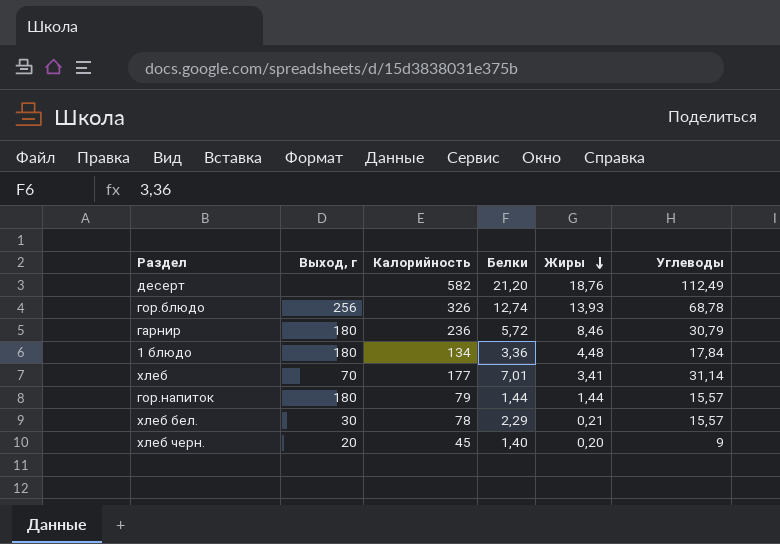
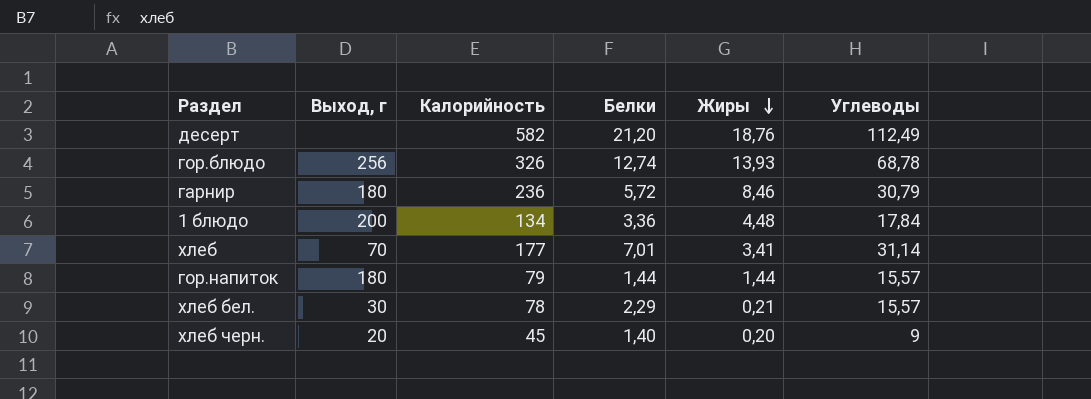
1 блюдо | Выход, г: 180 -> 200

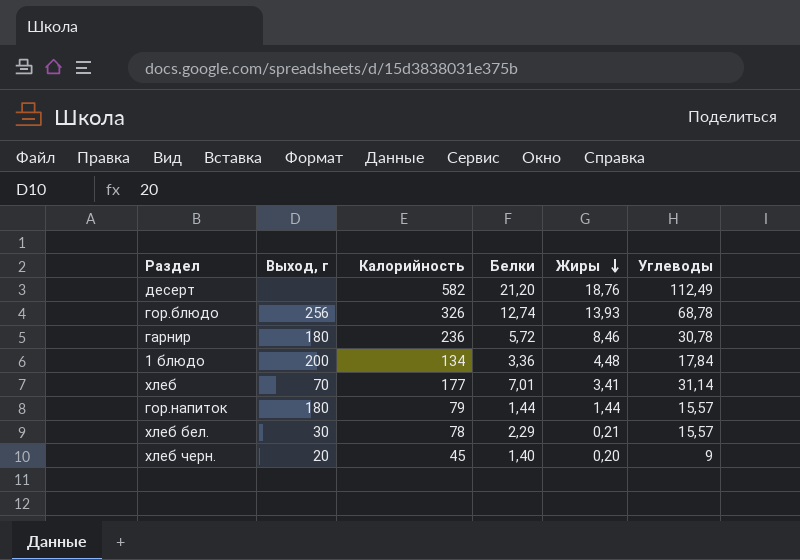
гарнир | Углеводы: 30,79 -> 30,78

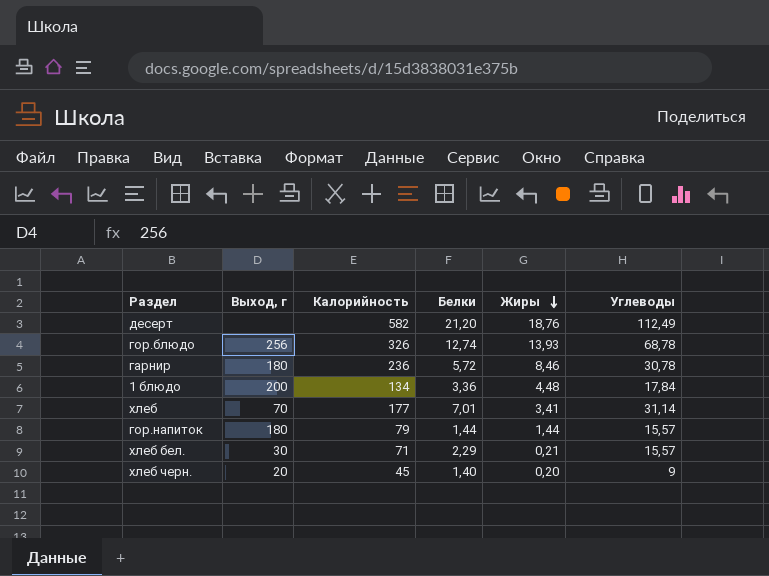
хлеб бел. | Калорийность: 78 -> 71

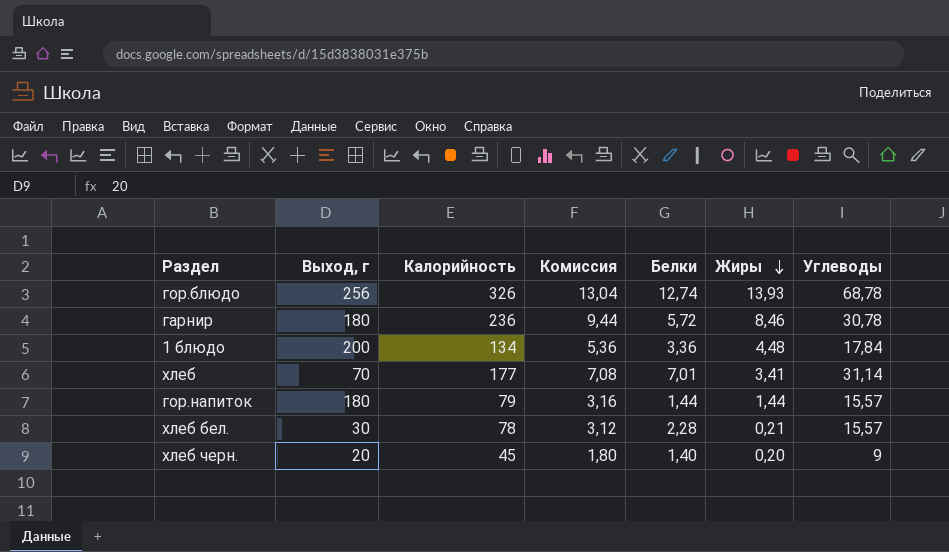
column Комиссия | formula: none -> [Калорийность] * 0,04
row десерт: none | 582 | 21,20 | 18,76 | 112,49 -> none
хлеб бел. | Калорийность: 71 -> 78
хлеб бел. | Белки: 2,29 -> 2,28

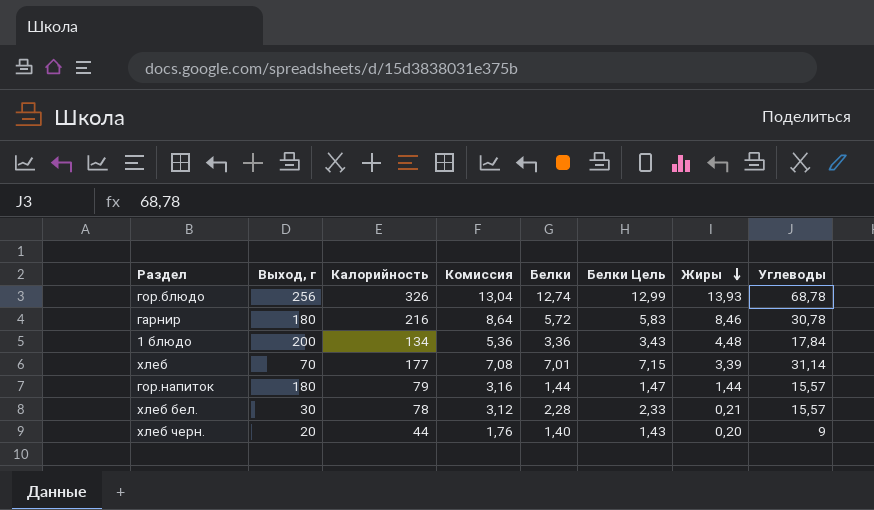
column Белки Цель | formula: none -> [Белки] * 1,02
гарнир | Калорийность: 236 -> 216
гарнир | Комиссия: 9,44 -> 8,64
хлеб | Жиры: 3,41 -> 3,39
хлеб черн. | Калорийность: 45 -> 44
хлеб черн. | Комиссия: 1,80 -> 1,76

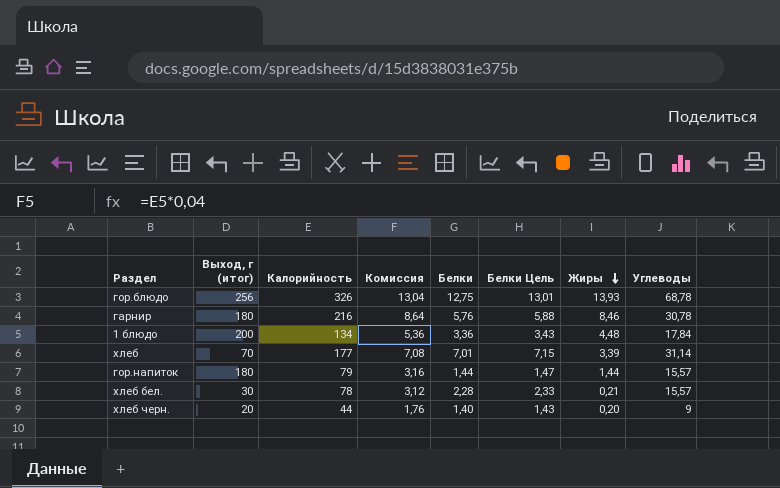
column name: Выход, г -> Выход, г (итог)
гор.блюдо | Белки: 12,74 -> 12,75
гор.блюдо | Белки Цель: 12,99 -> 13,01
гарнир | Белки: 5,72 -> 5,76
гарнир | Белки Цель: 5,83 -> 5,88

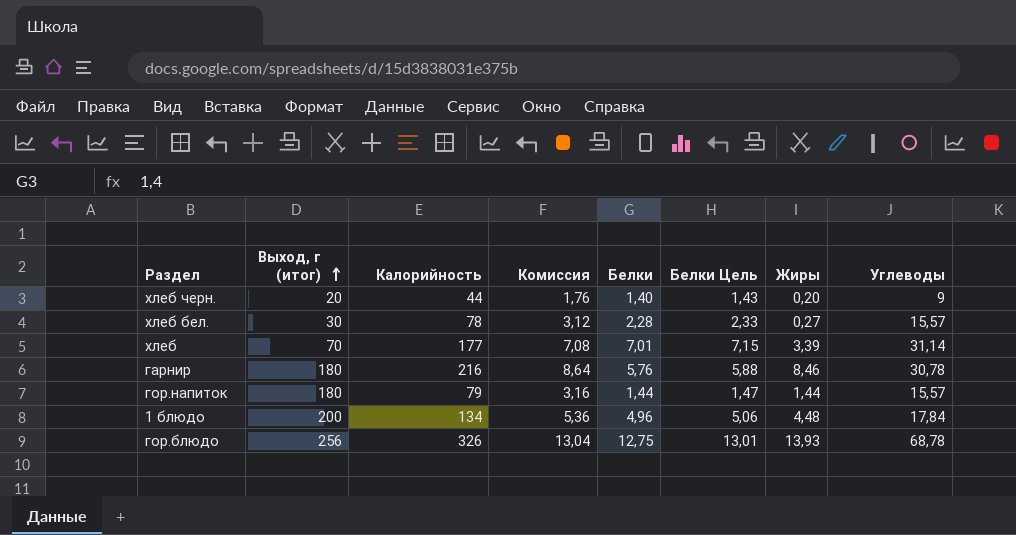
row order: Жиры descending -> Выход, г (итог) ascending
хлеб бел. | Жиры: 0,21 -> 0,27
1 блюдо | Белки: 3,36 -> 4,96
1 блюдо | Белки Цель: 3,43 -> 5,06

